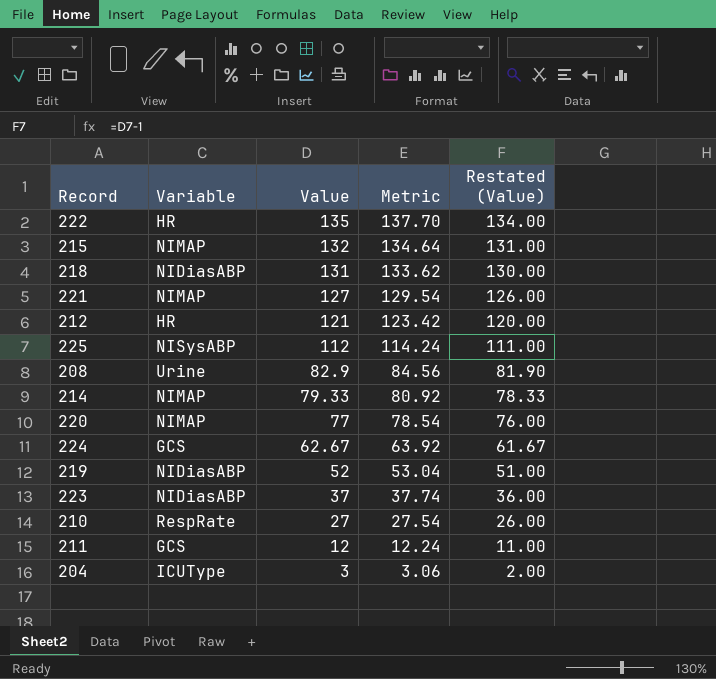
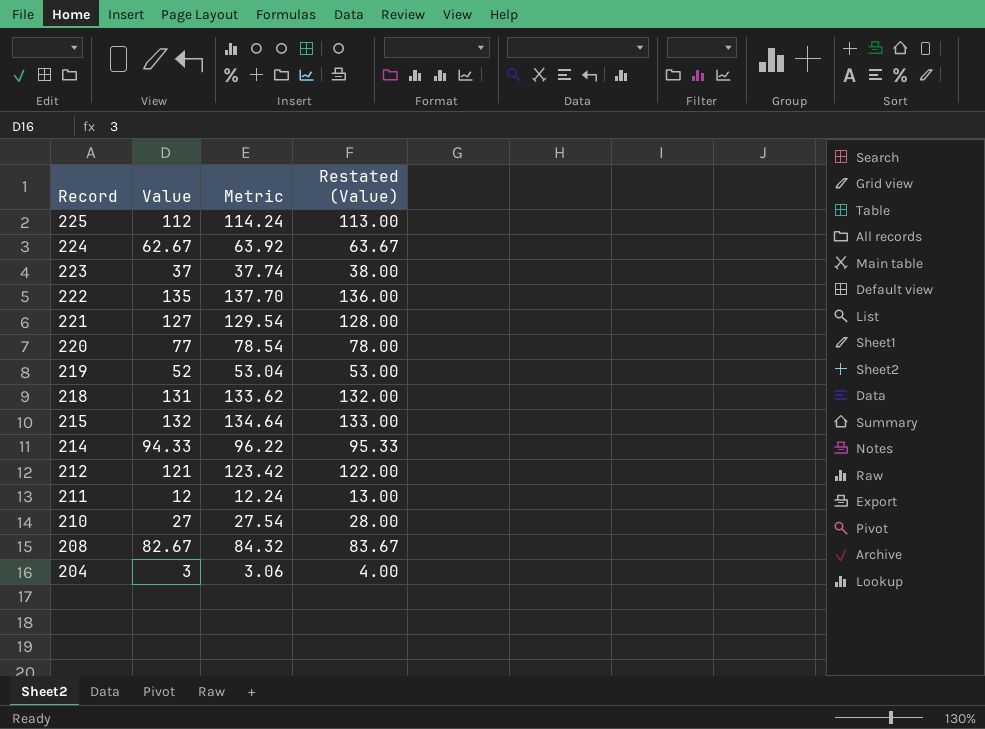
row order: Value descending -> Record descending
column Variable | position: 2 -> none
column Restated (Value) | formula: [Value] - 1 -> [Value] + 1
214 | Value: 79.33 -> 94.33
214 | Metric: 80.92 -> 96.22
208 | Value: 82.9 -> 82.67
208 | Metric: 84.56 -> 84.32

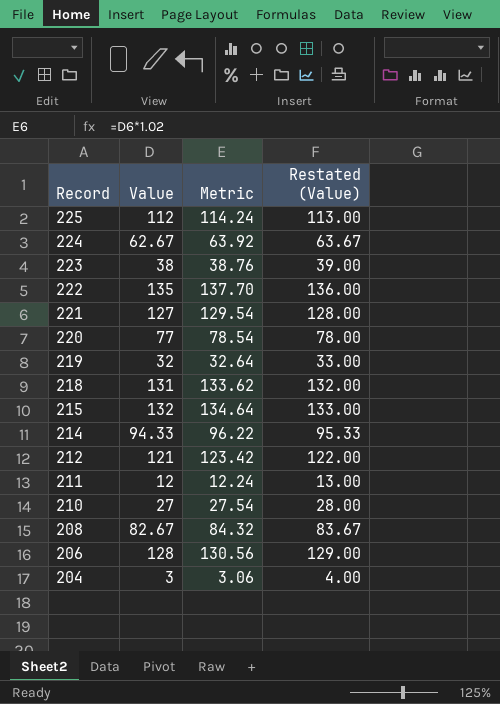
223 | Value: 37 -> 38
223 | Metric: 37.74 -> 38.76
223 | Restated (Value): 38.00 -> 39.00
219 | Value: 52 -> 32
219 | Metric: 53.04 -> 32.64
219 | Restated (Value): 53.00 -> 33.00
row 206: none -> 128 | 130.56 | 129.00

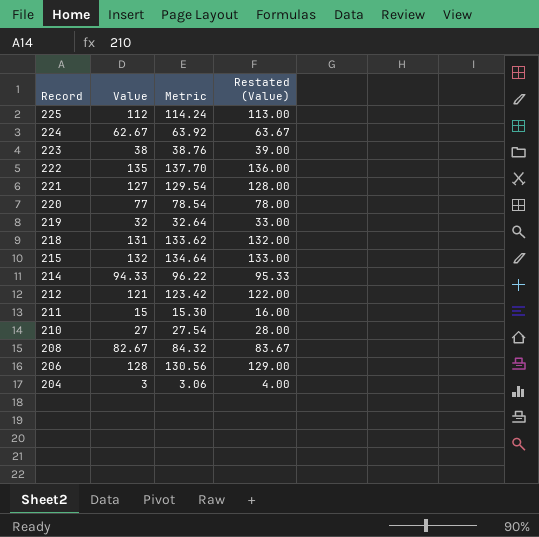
211 | Value: 12 -> 15
211 | Metric: 12.24 -> 15.30
211 | Restated (Value): 13.00 -> 16.00

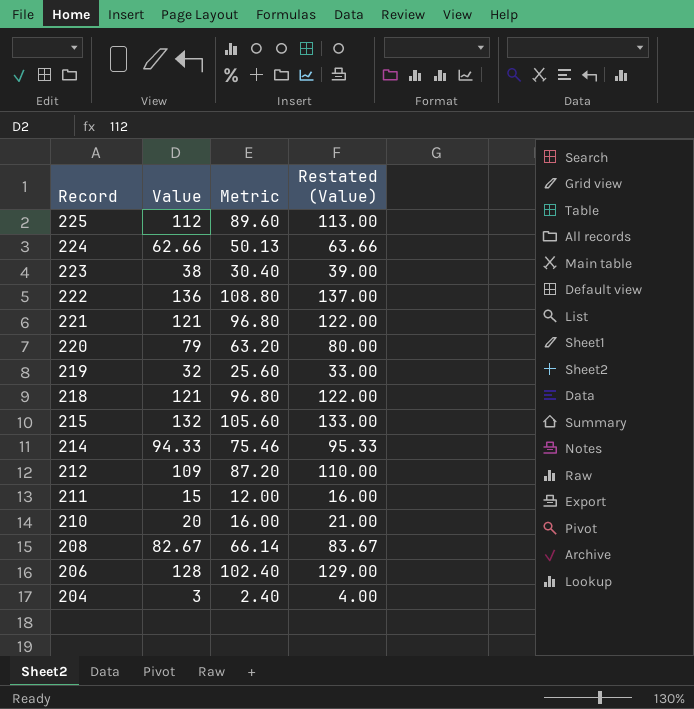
column Metric | formula: [Value] * 1.02 -> [Value] * 0.8
224 | Value: 62.67 -> 62.66
224 | Restated (Value): 63.67 -> 63.66
222 | Value: 135 -> 136
222 | Restated (Value): 136.00 -> 137.00
221 | Value: 127 -> 121
221 | Restated (Value): 128.00 -> 122.00
220 | Value: 77 -> 79
220 | Restated (Value): 78.00 -> 80.00
218 | Value: 131 -> 121
218 | Restated (Value): 132.00 -> 122.00
212 | Value: 121 -> 109
212 | Restated (Value): 122.00 -> 110.00
210 | Value: 27 -> 20
210 | Restated (Value): 28.00 -> 21.00

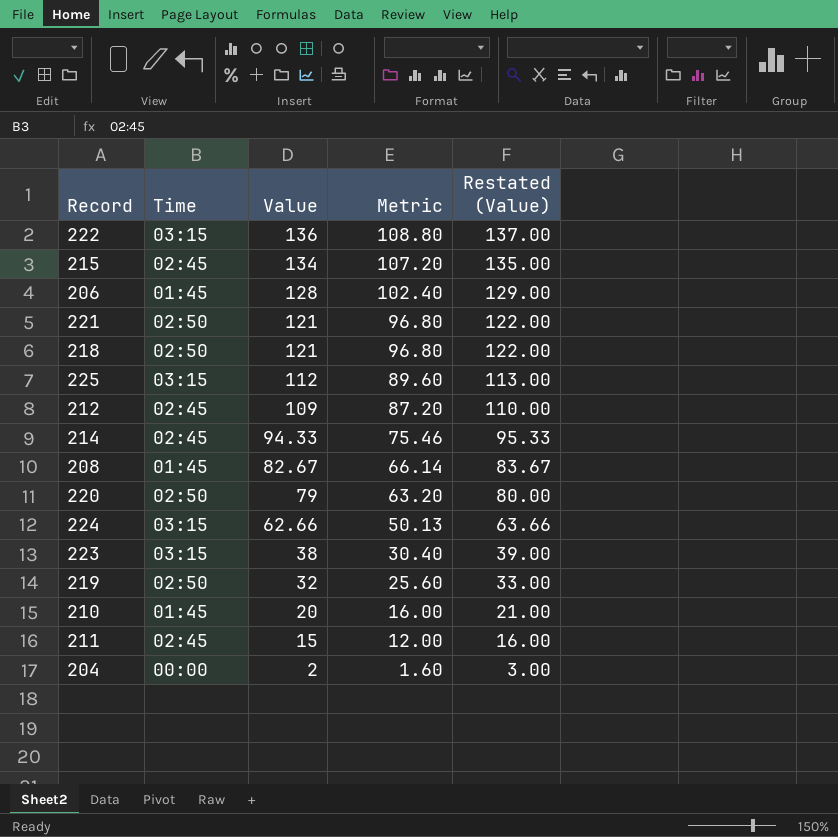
row order: Record descending -> Value descending
column Time | position: none -> 2
215 | Value: 132 -> 134
215 | Metric: 105.60 -> 107.20
215 | Restated (Value): 133.00 -> 135.00
204 | Value: 3 -> 2
204 | Metric: 2.40 -> 1.60
204 | Restated (Value): 4.00 -> 3.00

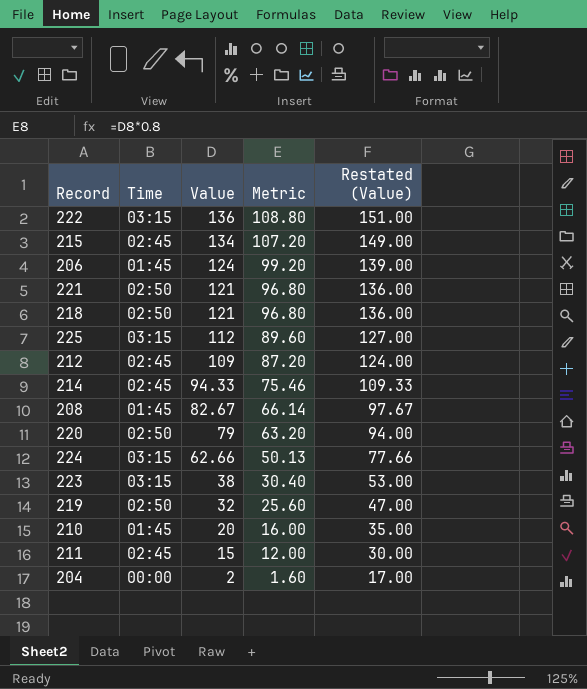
column Restated (Value) | formula: [Value] + 1 -> [Value] + 15
206 | Value: 128 -> 124
206 | Metric: 102.40 -> 99.20

